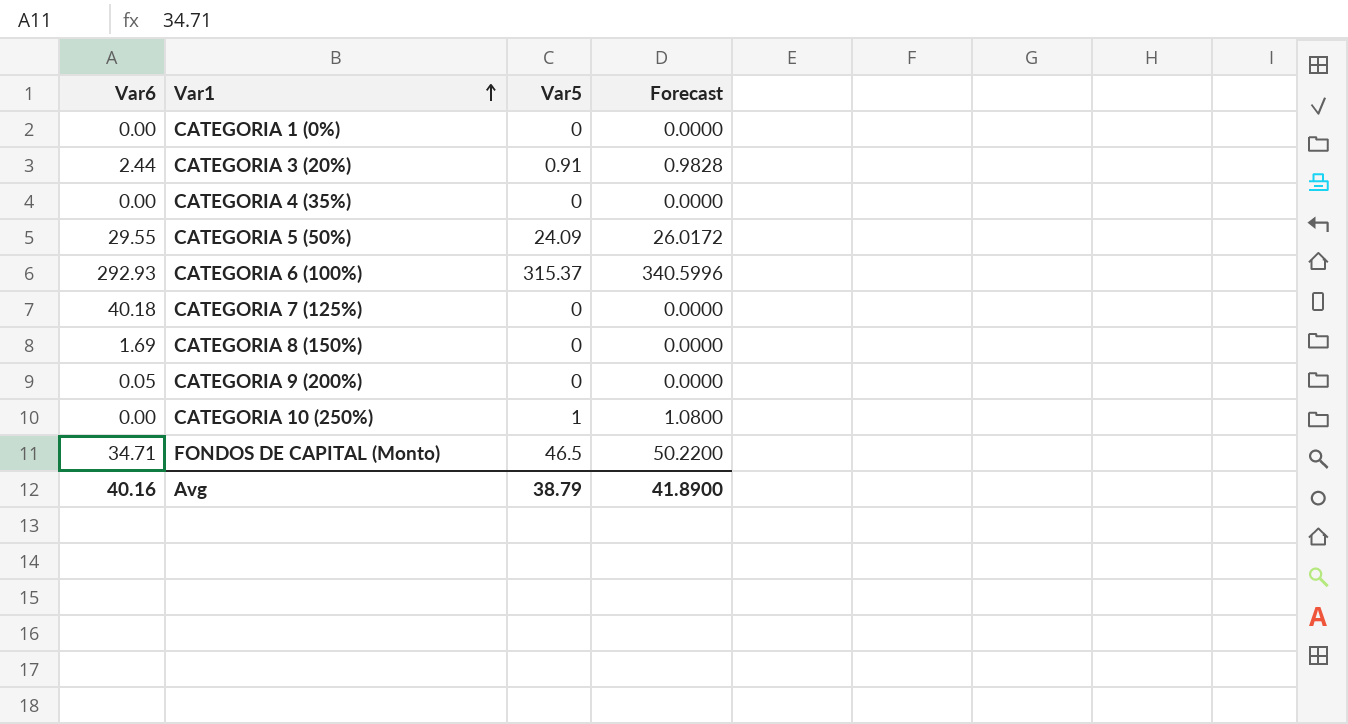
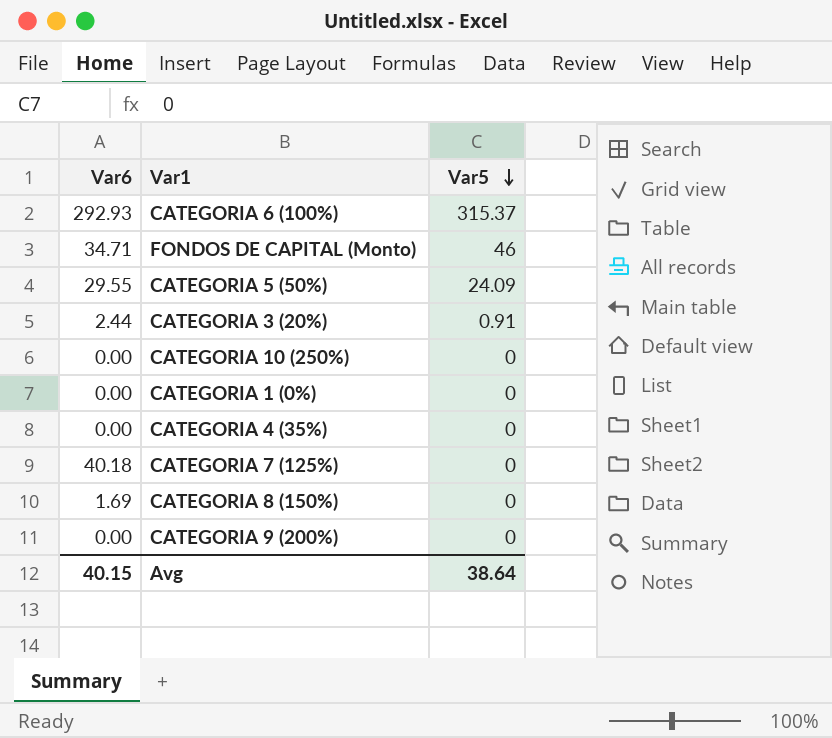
row order: Var1 ascending -> Var5 descending
column Forecast | formula: [Var5] * 1.08 -> none
FONDOS DE CAPITAL (Monto) | Var5: 46.5 -> 46
CATEGORIA 10 (250%) | Var5: 1 -> 0
CATEGORIA 9 (200%) | Var6: 0.05 -> 0.00
Avg | Var6: 40.16 -> 40.15
Avg | Var5: 38.79 -> 38.64

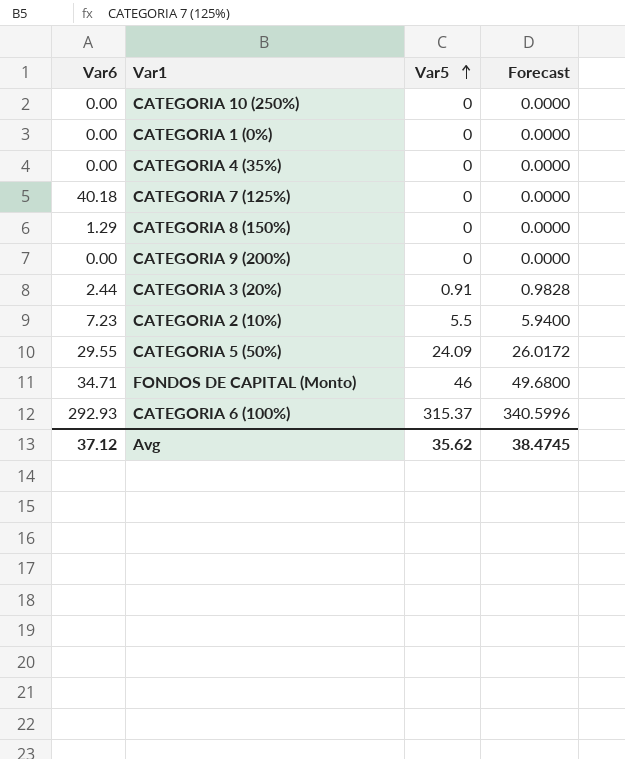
row order: Var5 descending -> Var5 ascending
column Forecast | formula: none -> [Var5] * 1.08
CATEGORIA 8 (150%) | Var6: 1.69 -> 1.29
row CATEGORIA 2 (10%): none -> 7.23 | 5.5 | 5.9400
Avg | Var6: 40.15 -> 37.12
Avg | Var5: 38.64 -> 35.62

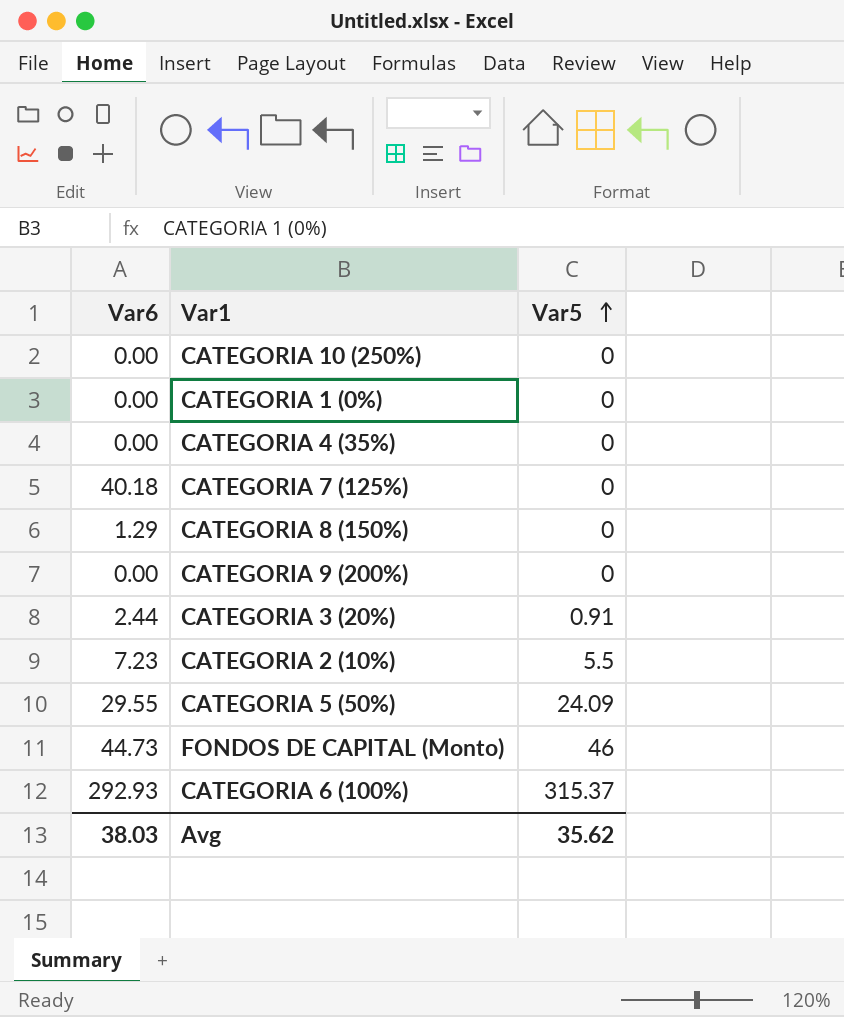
column Forecast | formula: [Var5] * 1.08 -> none
FONDOS DE CAPITAL (Monto) | Var6: 34.71 -> 44.73
Avg | Var6: 37.12 -> 38.03

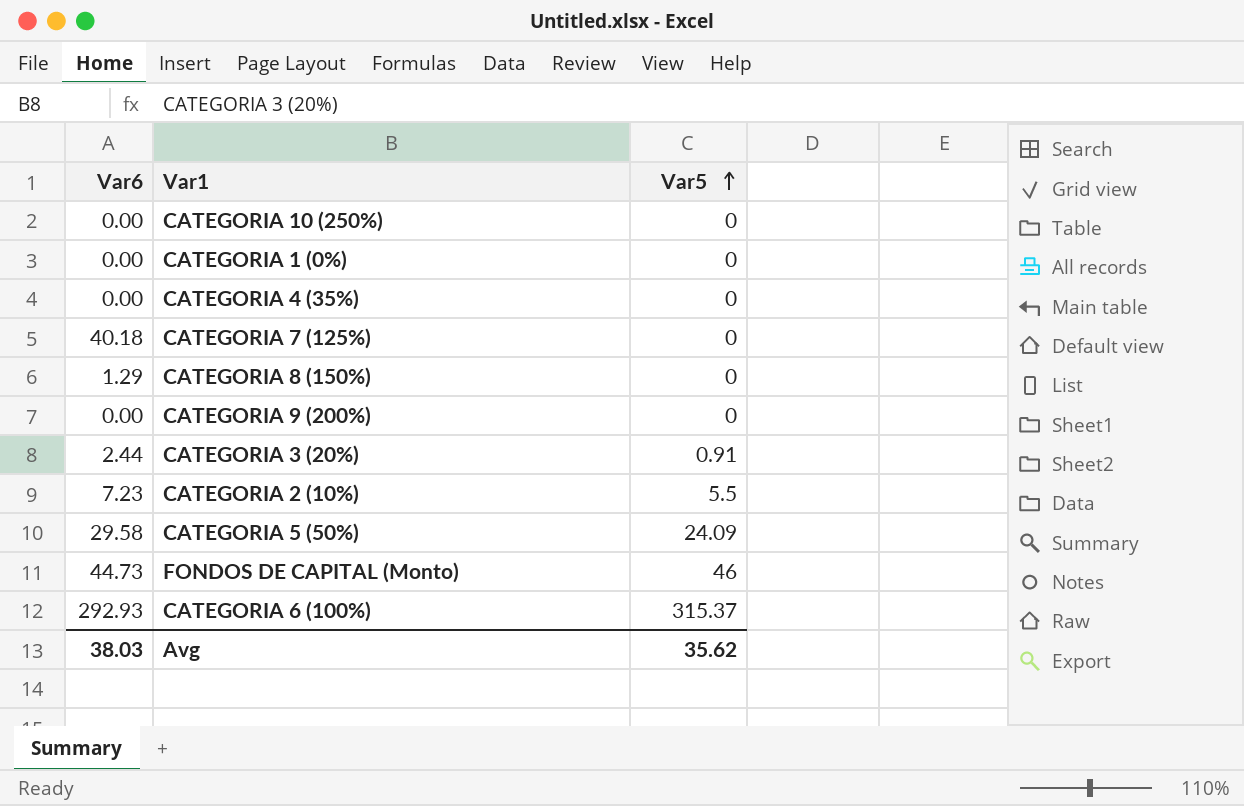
CATEGORIA 5 (50%) | Var6: 29.55 -> 29.58

